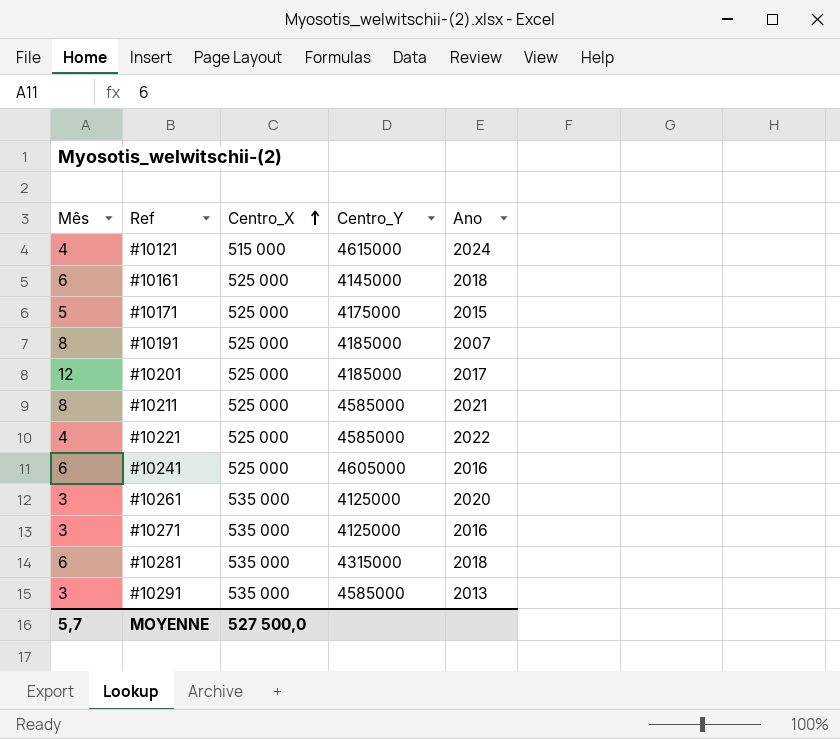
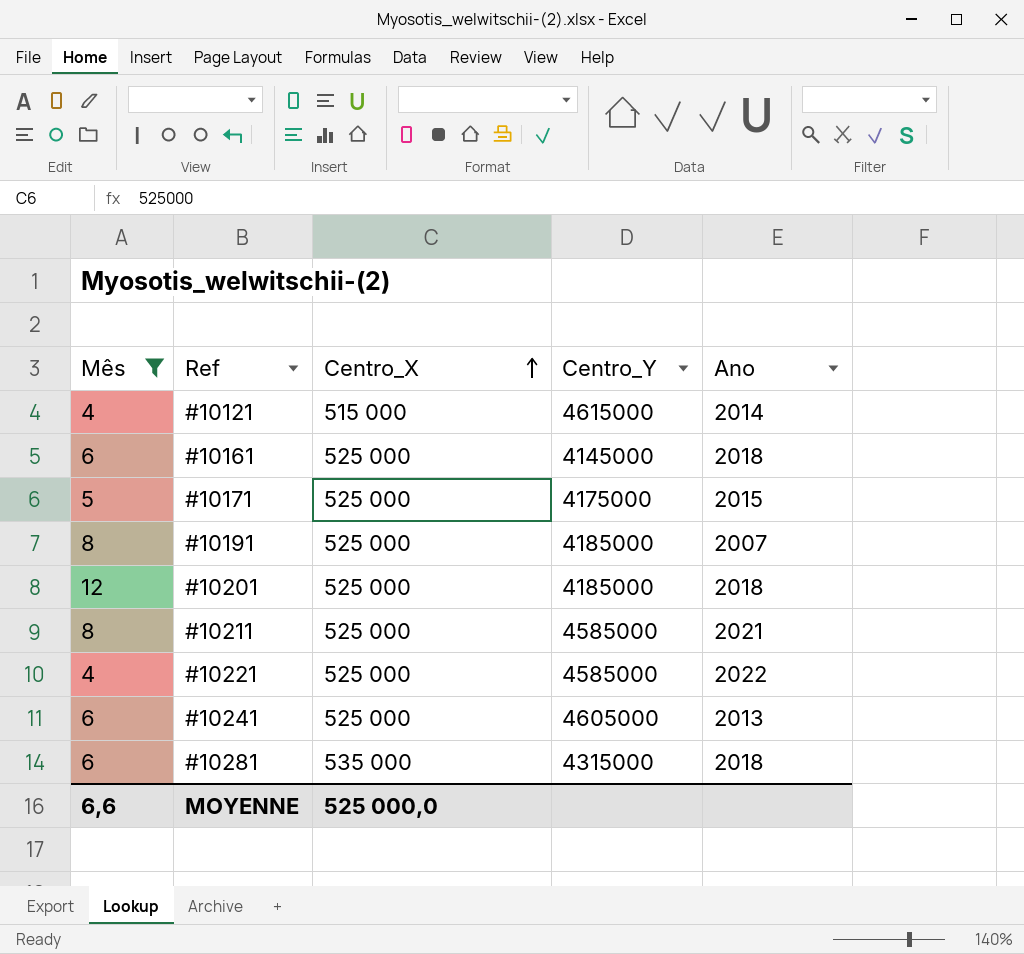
filter: none -> Mês != 3
#10121 | Ano: 2024 -> 2014
#10201 | Ano: 2017 -> 2018
#10241 | Ano: 2016 -> 2013
MOYENNE | Mês: 5,7 -> 6,6
MOYENNE | Centro_X: 527 500,0 -> 525 000,0

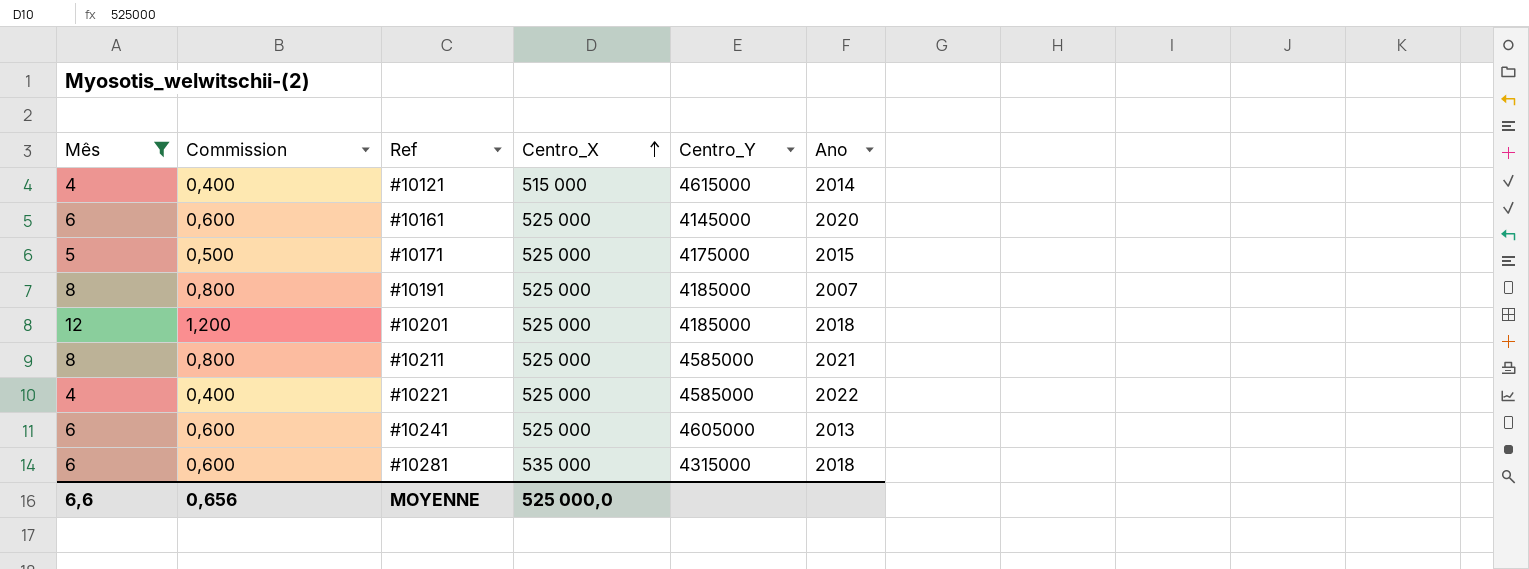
column Commission | formula: none -> [Mês] * 0,1
#10161 | Ano: 2018 -> 2020

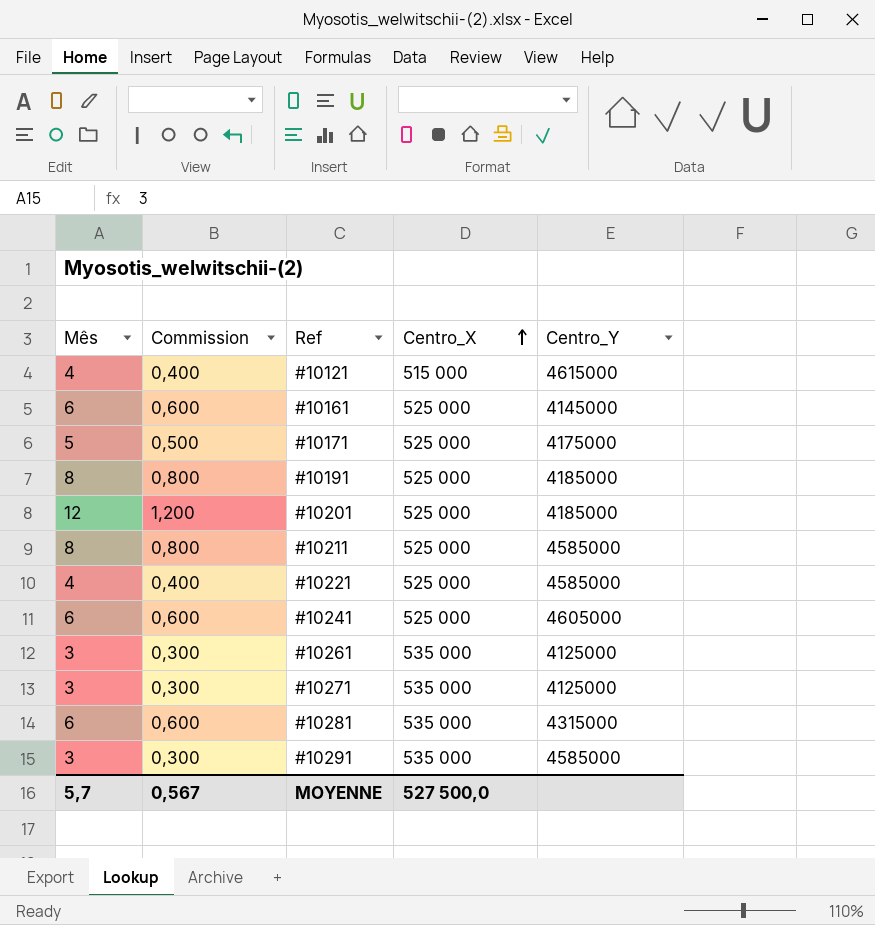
filter: Mês != 3 -> none
column Ano | position: 6 -> none
MOYENNE | Mês: 6,6 -> 5,7
MOYENNE | Commission: 0,656 -> 0,567
MOYENNE | Centro_X: 525 000,0 -> 527 500,0

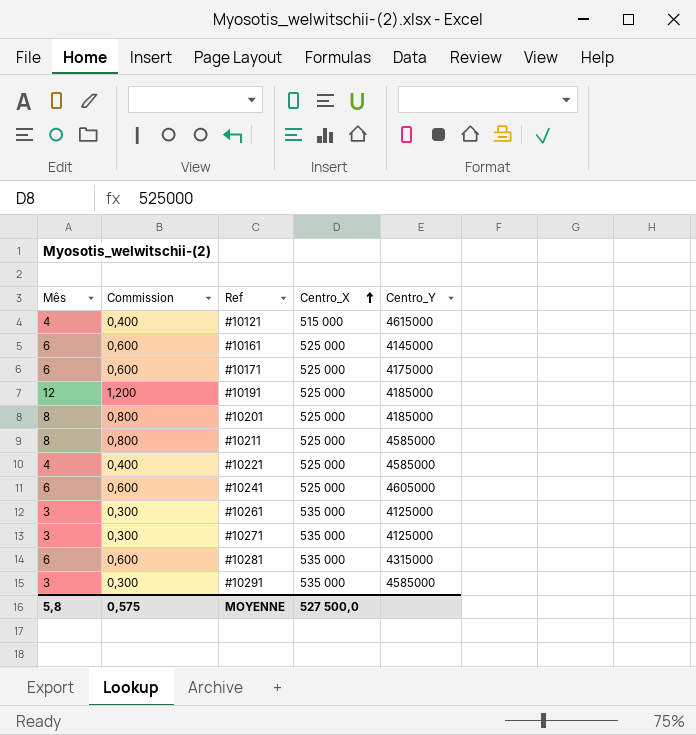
#10171 | Mês: 5 -> 6
#10171 | Commission: 0,500 -> 0,600
#10191 | Mês: 8 -> 12
#10191 | Commission: 0,800 -> 1,200
#10201 | Mês: 12 -> 8
#10201 | Commission: 1,200 -> 0,800
MOYENNE | Mês: 5,7 -> 5,8
MOYENNE | Commission: 0,567 -> 0,575

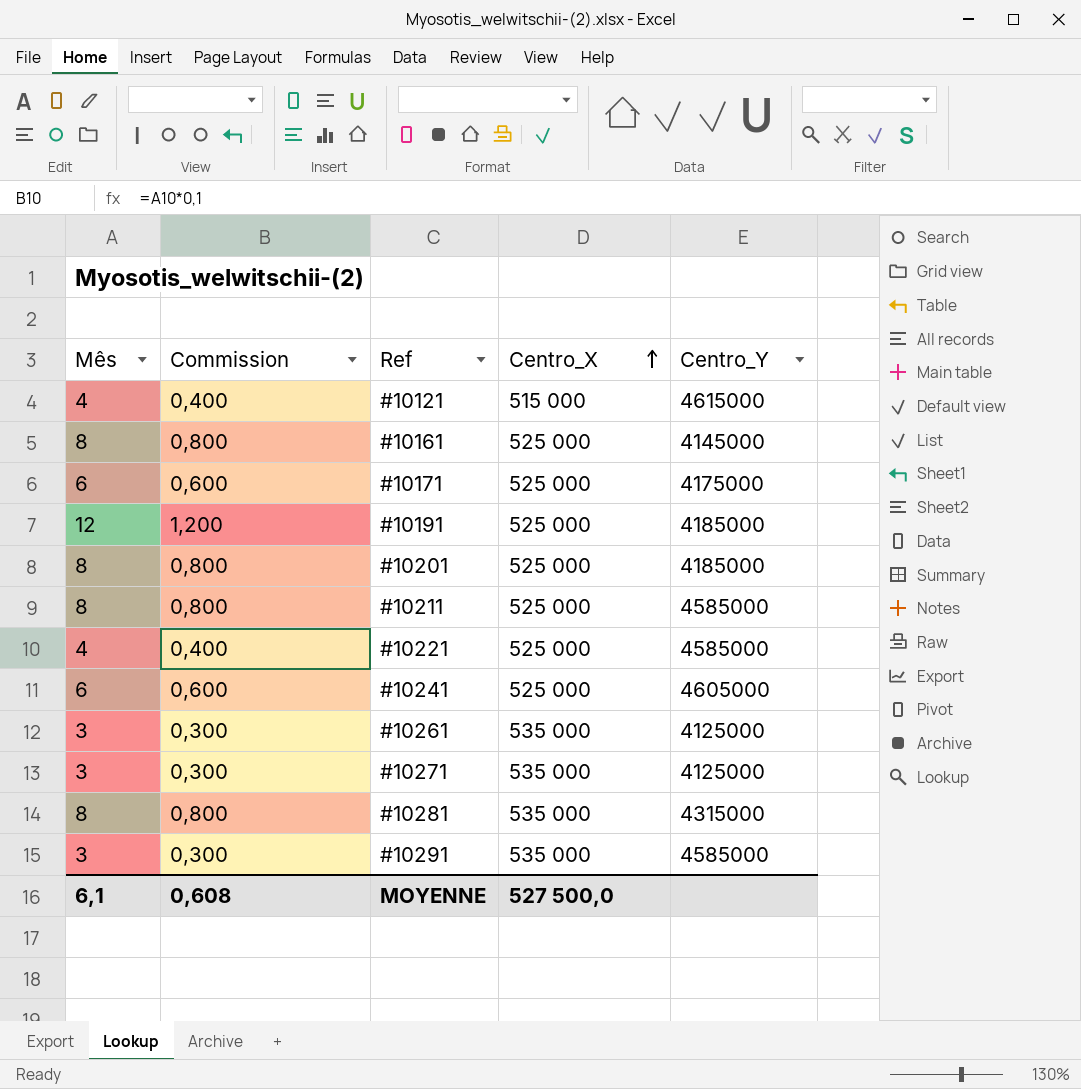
#10161 | Mês: 6 -> 8
#10161 | Commission: 0,600 -> 0,800
#10281 | Mês: 6 -> 8
#10281 | Commission: 0,600 -> 0,800
MOYENNE | Mês: 5,8 -> 6,1
MOYENNE | Commission: 0,575 -> 0,608

